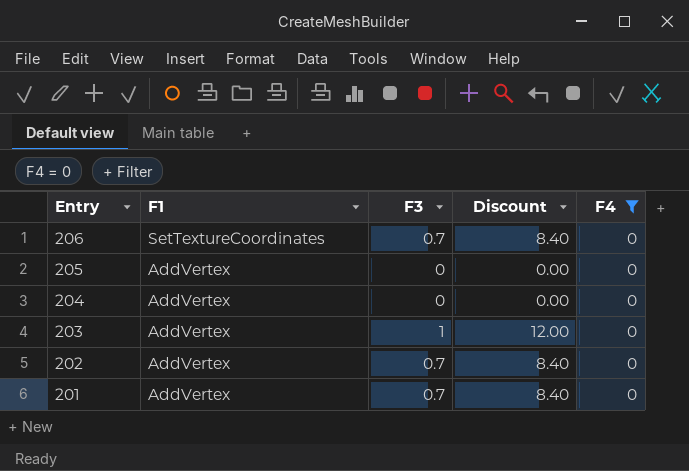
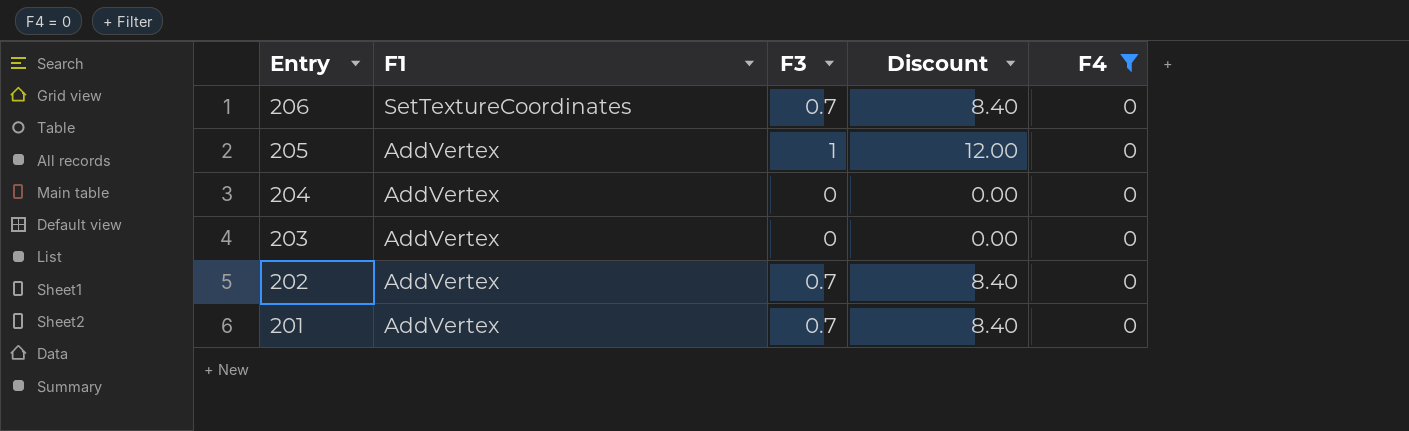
205 | F3: 0 -> 1
205 | Discount: 0.00 -> 12.00
203 | F3: 1 -> 0
203 | Discount: 12.00 -> 0.00

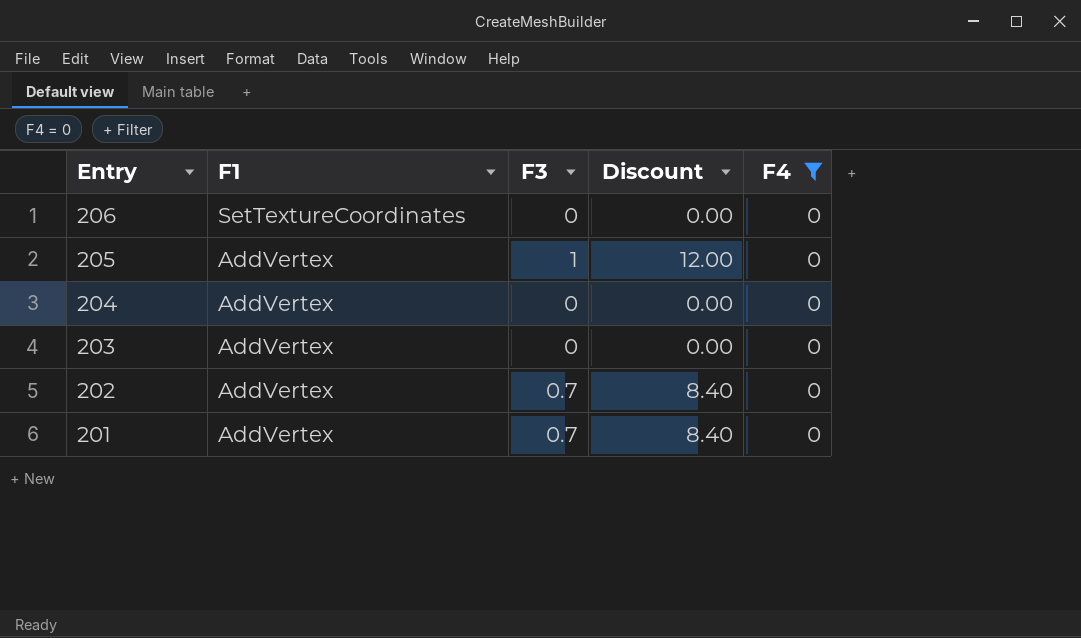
206 | F3: 0.7 -> 0
206 | Discount: 8.40 -> 0.00

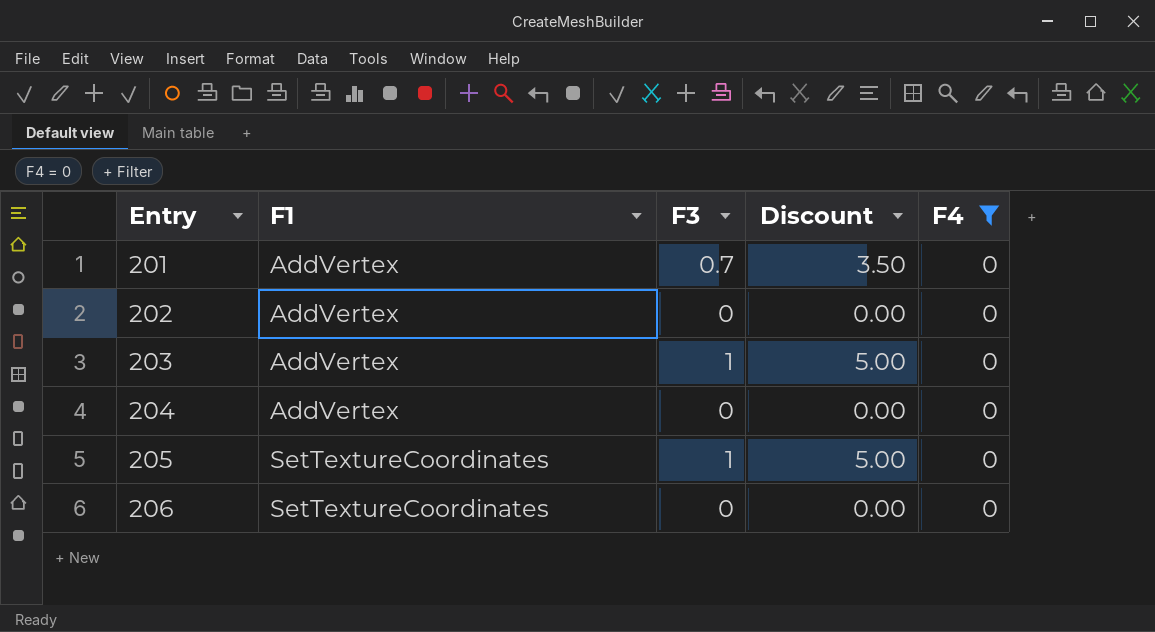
row order: Entry descending -> Entry ascending
column Discount | formula: [F3] * 12 -> [F3] * 5
202 | F3: 0.7 -> 0
203 | F3: 0 -> 1
205 | F1: AddVertex -> SetTextureCoordinates

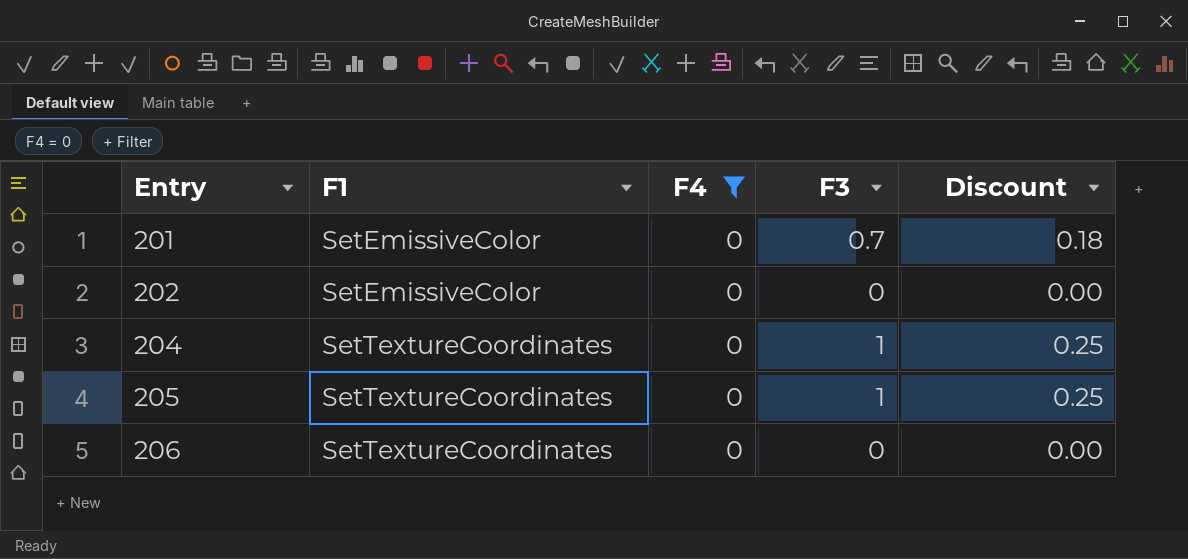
column F4 | position: 5 -> 3
column Discount | formula: [F3] * 5 -> [F3] * 0.25
row 203: AddVertex | 1 | 5.00 | 0 -> none
201 | F1: AddVertex -> SetEmissiveColor
202 | F1: AddVertex -> SetEmissiveColor
204 | F1: AddVertex -> SetTextureCoordinates
204 | F3: 0 -> 1

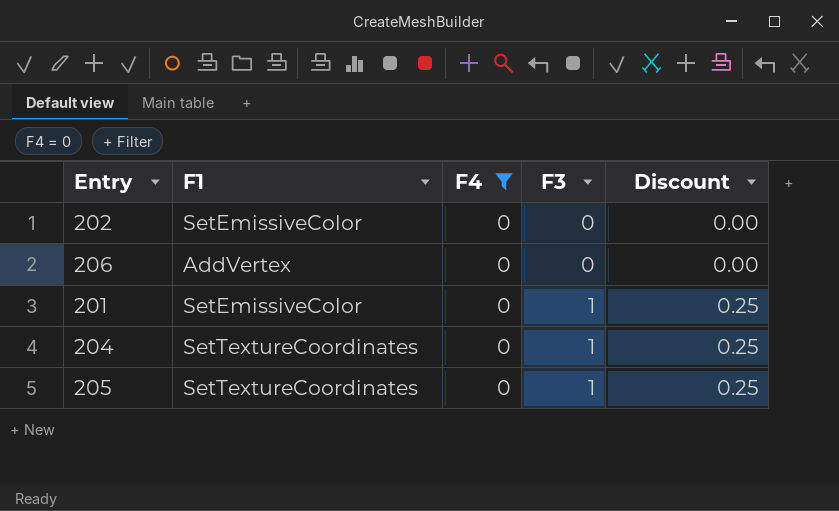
row order: Entry ascending -> F3 ascending
206 | F1: SetTextureCoordinates -> AddVertex
201 | F3: 0.7 -> 1
201 | Discount: 0.18 -> 0.25

